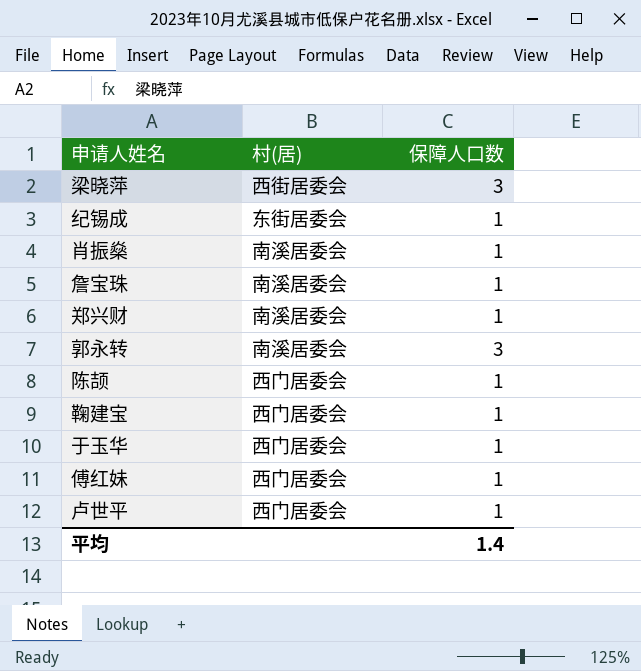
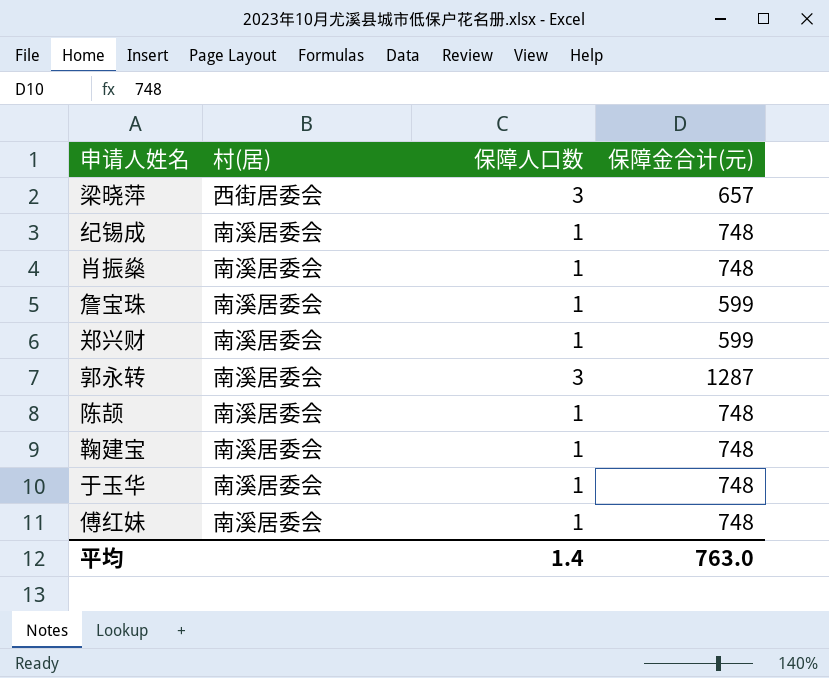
column 保障金合计(元) | position: none -> 4
row 卢世平: 西门居委会 | 1 -> none
纪锡成 | 村(居): 东街居委会 -> 南溪居委会
陈颉 | 村(居): 西门居委会 -> 南溪居委会
鞠建宝 | 村(居): 西门居委会 -> 南溪居委会
于玉华 | 村(居): 西门居委会 -> 南溪居委会
傅红妹 | 村(居): 西门居委会 -> 南溪居委会

